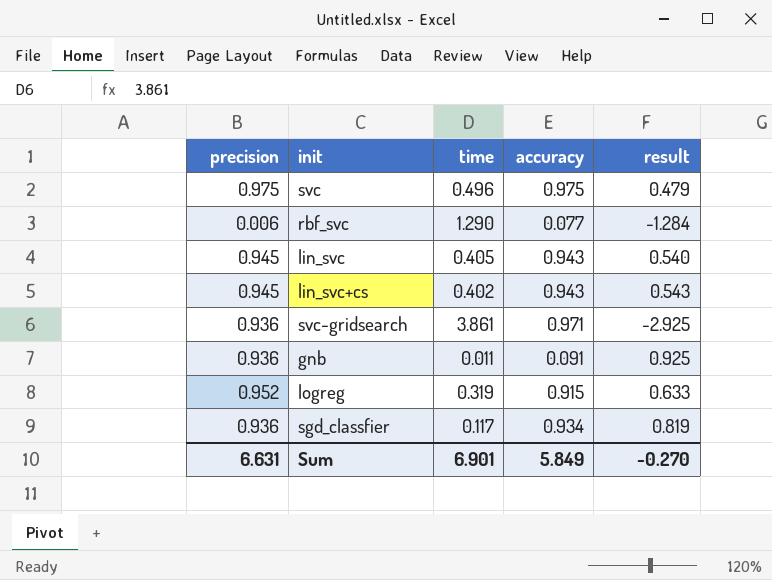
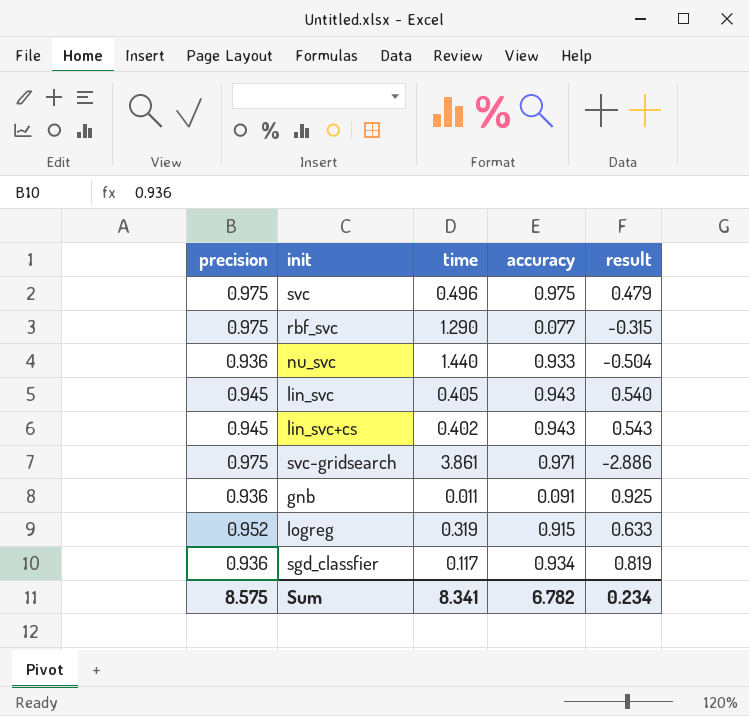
rbf_svc | precision: 0.006 -> 0.975
rbf_svc | result: -1.284 -> -0.315
row nu_svc: none -> 0.936 | 1.440 | 0.933 | -0.504
svc-gridsearch | precision: 0.936 -> 0.975
svc-gridsearch | result: -2.925 -> -2.886
Sum | precision: 6.631 -> 8.575
Sum | time: 6.901 -> 8.341
Sum | accuracy: 5.849 -> 6.782
Sum | result: -0.270 -> 0.234

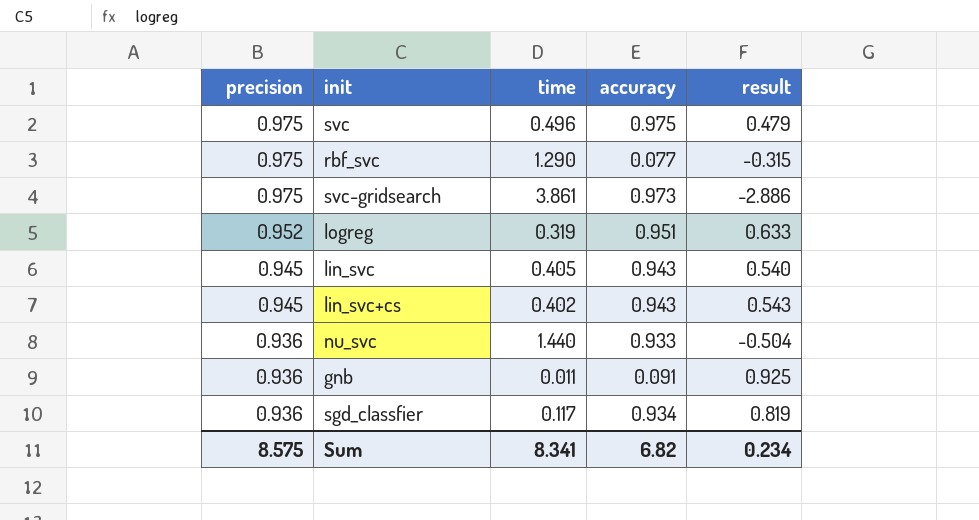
row order: none -> precision descending
svc-gridsearch | accuracy: 0.971 -> 0.973
logreg | accuracy: 0.915 -> 0.951
Sum | accuracy: 6.782 -> 6.82

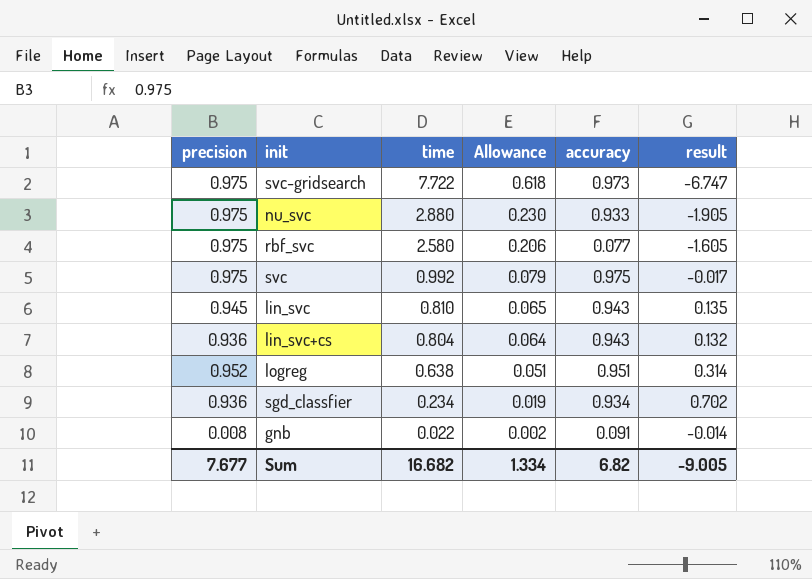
row order: precision descending -> time descending
column Allowance | formula: none -> [time] * 0.08
svc-gridsearch | time: 3.861 -> 7.722
svc-gridsearch | result: -2.886 -> -6.747
nu_svc | precision: 0.936 -> 0.975
nu_svc | time: 1.440 -> 2.880
nu_svc | result: -0.504 -> -1.905
rbf_svc | time: 1.290 -> 2.580
rbf_svc | result: -0.315 -> -1.605
svc | time: 0.496 -> 0.992
svc | result: 0.479 -> -0.017
lin_svc | time: 0.405 -> 0.810
lin_svc | result: 0.540 -> 0.135
lin_svc+cs | precision: 0.945 -> 0.936
lin_svc+cs | time: 0.402 -> 0.804
lin_svc+cs | result: 0.543 -> 0.132
logreg | time: 0.319 -> 0.638
logreg | result: 0.633 -> 0.314
sgd_classfier | time: 0.117 -> 0.234
sgd_classfier | result: 0.819 -> 0.702
gnb | precision: 0.936 -> 0.008
gnb | time: 0.011 -> 0.022
gnb | result: 0.925 -> -0.014
Sum | precision: 8.575 -> 7.677
Sum | time: 8.341 -> 16.682
Sum | result: 0.234 -> -9.005

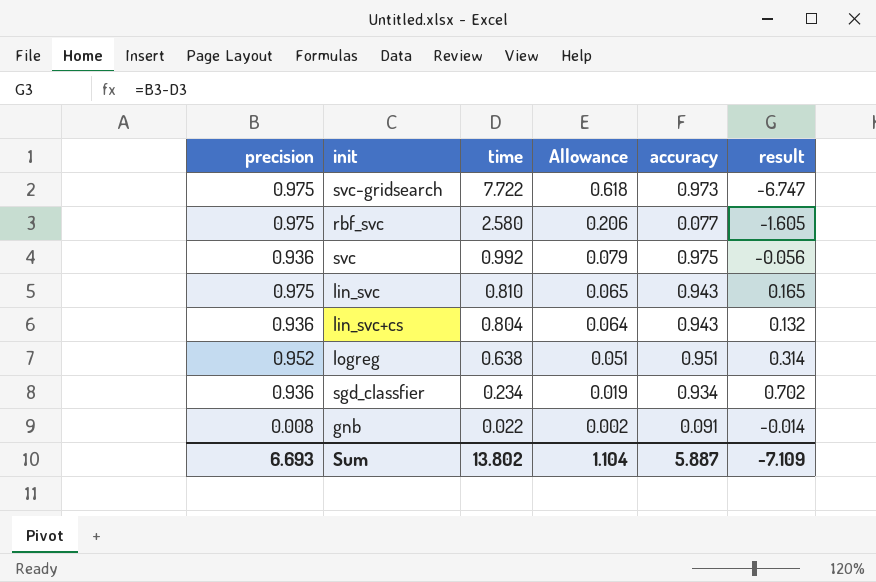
row nu_svc: 0.975 | 2.880 | 0.230 | 0.933 | -1.905 -> none
svc | precision: 0.975 -> 0.936
svc | result: -0.017 -> -0.056
lin_svc | precision: 0.945 -> 0.975
lin_svc | result: 0.135 -> 0.165
Sum | precision: 7.677 -> 6.693
Sum | time: 16.682 -> 13.802
Sum | Allowance: 1.334 -> 1.104
Sum | accuracy: 6.82 -> 5.887
Sum | result: -9.005 -> -7.109

